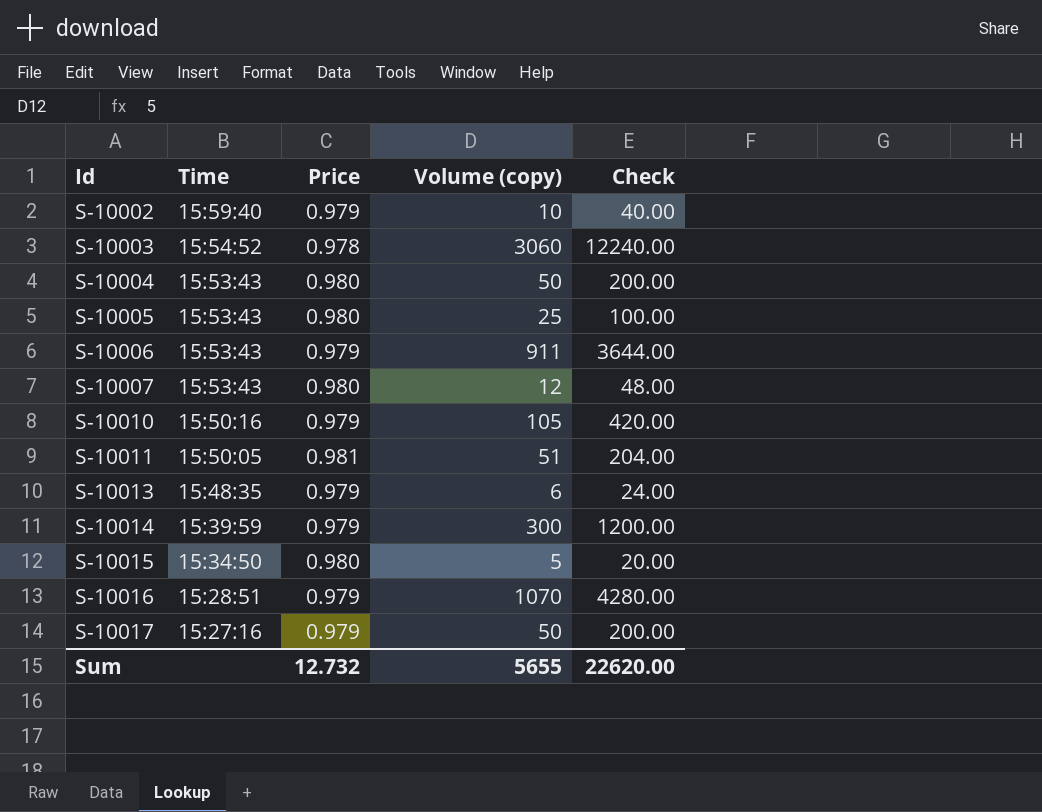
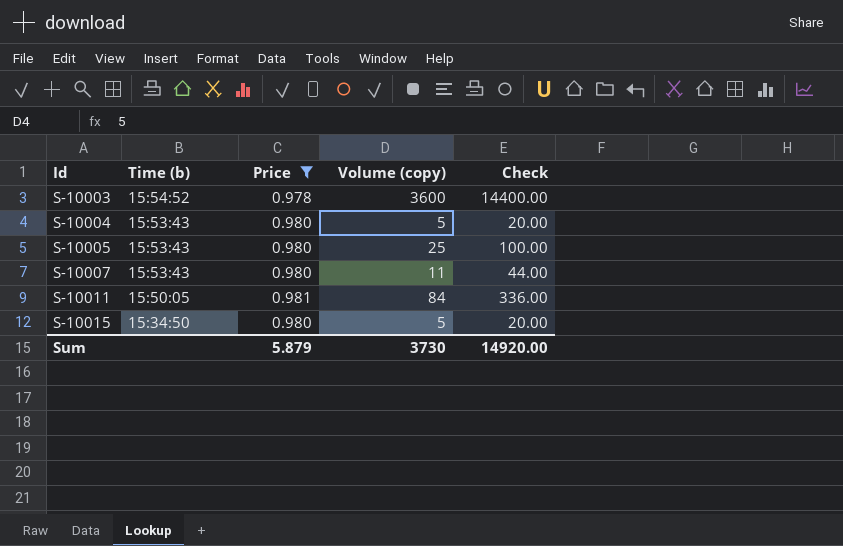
filter: none -> Price != 0.979
column name: Time -> Time (b)
S-10003 | Volume (copy): 3060 -> 3600
S-10003 | Check: 12240.00 -> 14400.00
S-10004 | Volume (copy): 50 -> 5
S-10004 | Check: 200.00 -> 20.00
S-10007 | Volume (copy): 12 -> 11
S-10007 | Check: 48.00 -> 44.00
S-10011 | Volume (copy): 51 -> 84
S-10011 | Check: 204.00 -> 336.00
Sum | Price: 12.732 -> 5.879
Sum | Volume (copy): 5655 -> 3730
Sum | Check: 22620.00 -> 14920.00

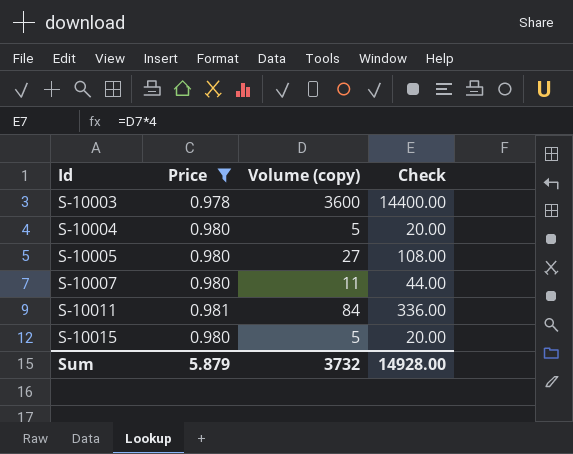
column Time (b) | position: 2 -> none
S-10005 | Volume (copy): 25 -> 27
S-10005 | Check: 100.00 -> 108.00
Sum | Volume (copy): 3730 -> 3732
Sum | Check: 14920.00 -> 14928.00

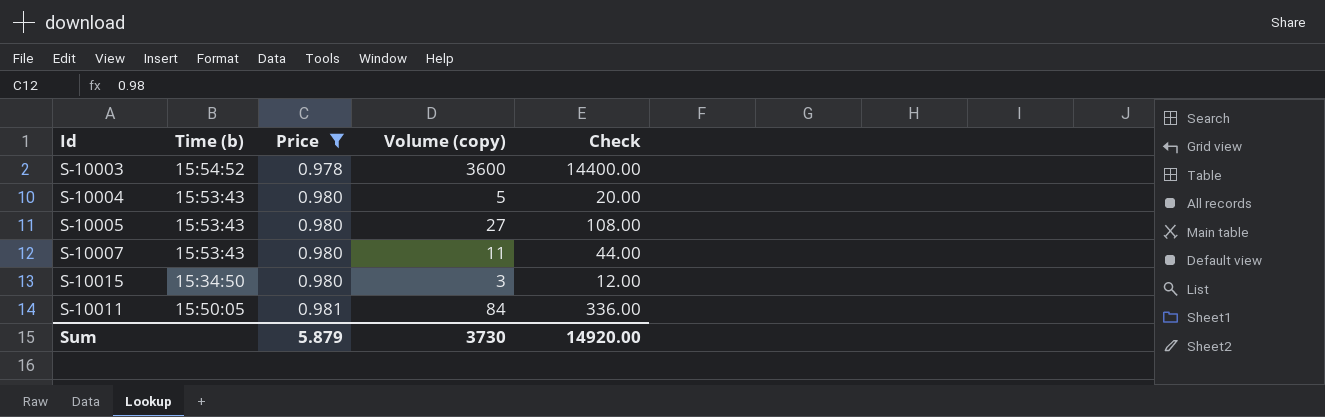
row order: Id ascending -> Price ascending
column Time (b) | position: none -> 2
S-10015 | Volume (copy): 5 -> 3
S-10015 | Check: 20.00 -> 12.00
Sum | Volume (copy): 3732 -> 3730
Sum | Check: 14928.00 -> 14920.00

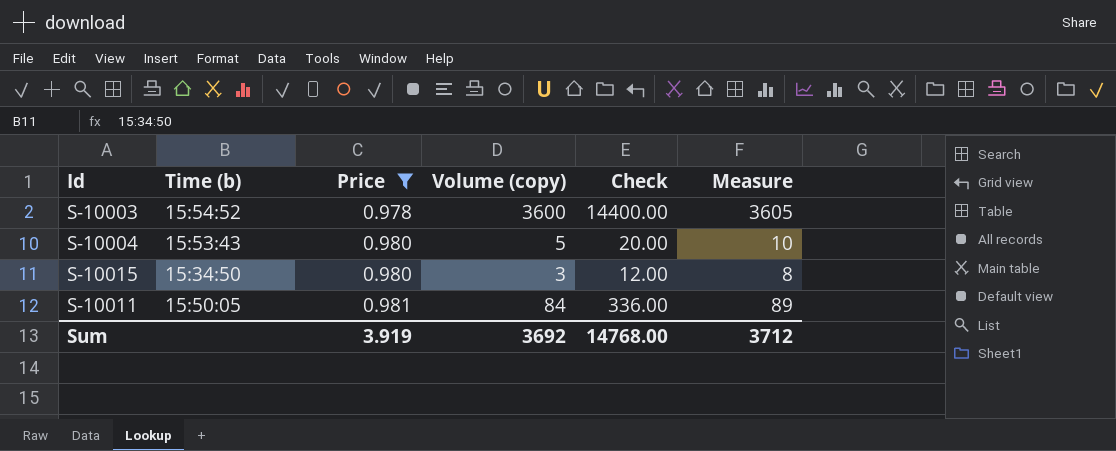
column Measure | formula: none -> [Volume (copy)] + 5
row S-10005: 15:53:43 | 0.980 | 27 | 108.00 -> none
row S-10007: 15:53:43 | 0.980 | 11 | 44.00 -> none
Sum | Price: 5.879 -> 3.919
Sum | Volume (copy): 3730 -> 3692
Sum | Check: 14920.00 -> 14768.00

